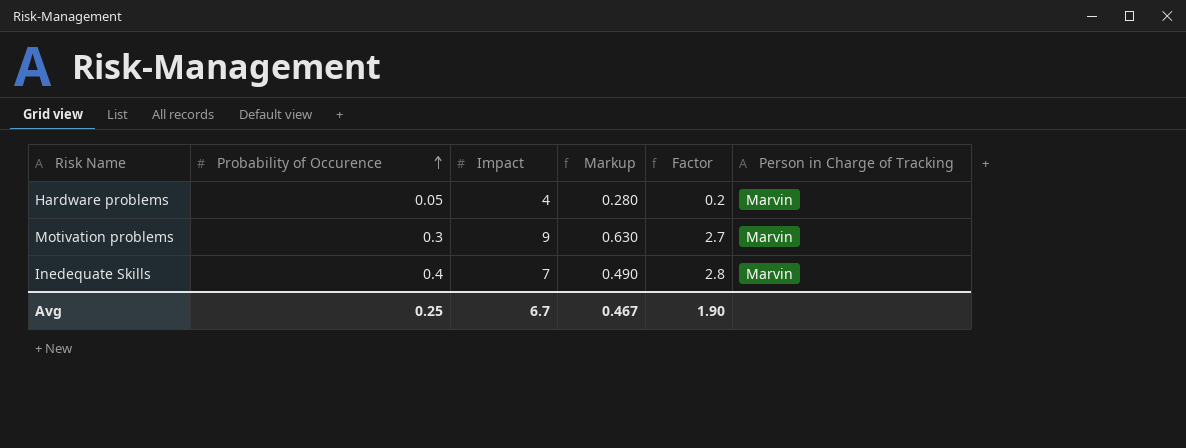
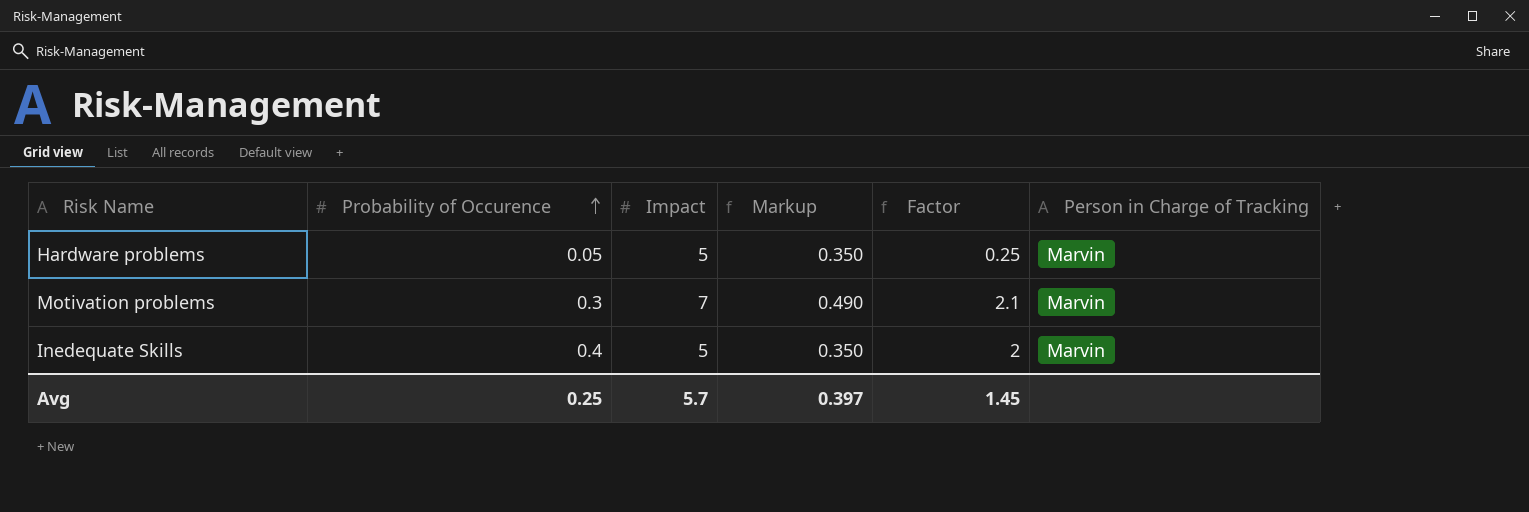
Hardware problems | Impact: 4 -> 5
Hardware problems | Markup: 0.280 -> 0.350
Hardware problems | Factor: 0.2 -> 0.25
Motivation problems | Impact: 9 -> 7
Motivation problems | Markup: 0.630 -> 0.490
Motivation problems | Factor: 2.7 -> 2.1
Inedequate Skills | Impact: 7 -> 5
Inedequate Skills | Markup: 0.490 -> 0.350
Inedequate Skills | Factor: 2.8 -> 2
Avg | Impact: 6.7 -> 5.7
Avg | Markup: 0.467 -> 0.397
Avg | Factor: 1.90 -> 1.45

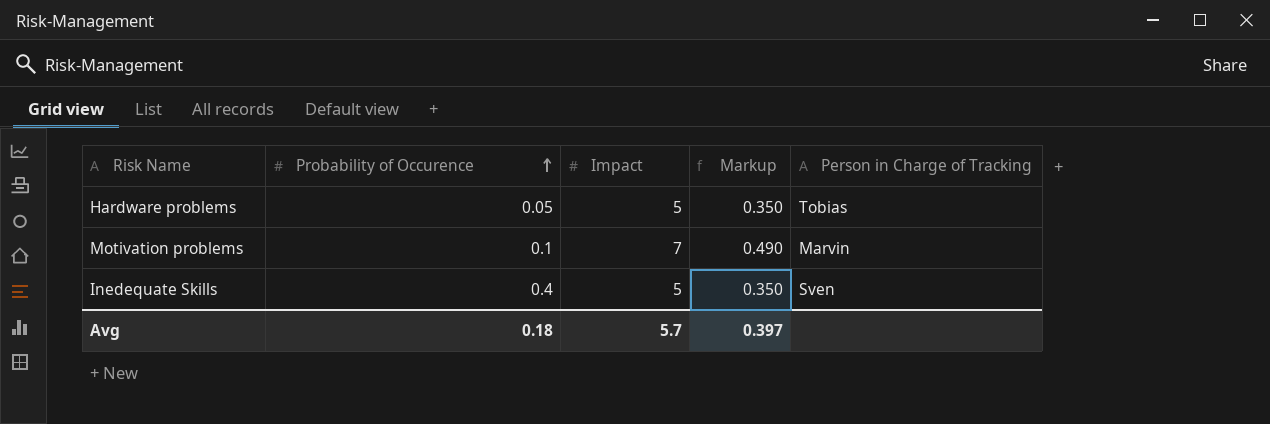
column Factor | formula: [Probability of Occurence] * [Impact] -> none
Hardware problems | Person in Charge of Tracking: Marvin -> Tobias
Motivation problems | Probability of Occurence: 0.3 -> 0.1
Inedequate Skills | Person in Charge of Tracking: Marvin -> Sven
Avg | Probability of Occurence: 0.25 -> 0.18

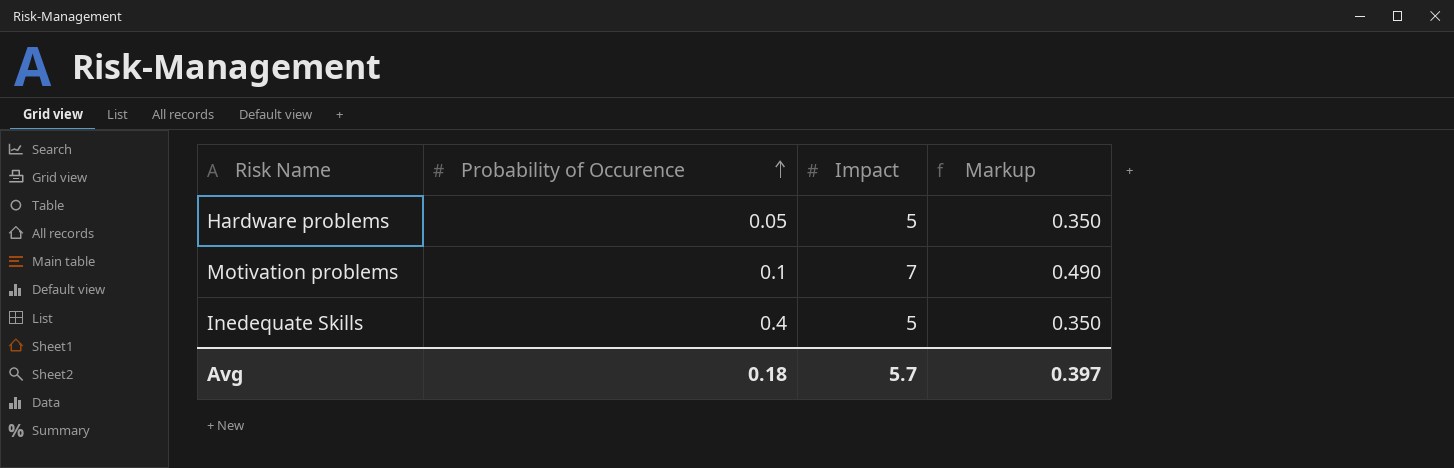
column Person in Charge of Tracking | position: 5 -> none

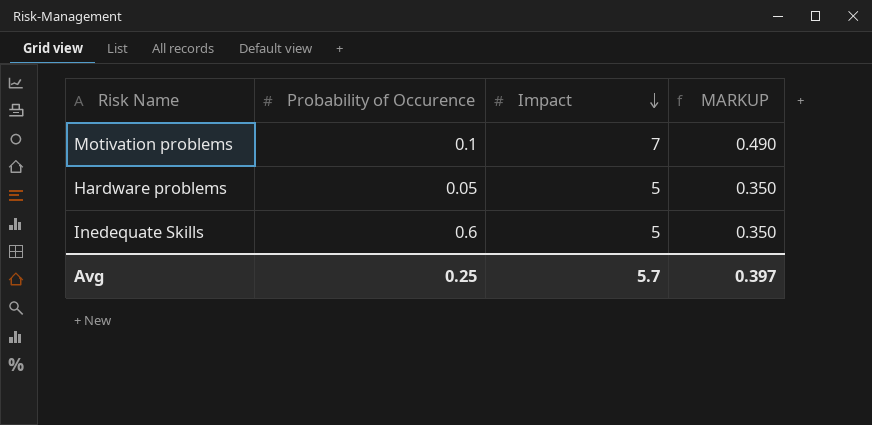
row order: Probability of Occurence ascending -> Impact descending
column name: Markup -> MARKUP
Inedequate Skills | Probability of Occurence: 0.4 -> 0.6
Avg | Probability of Occurence: 0.18 -> 0.25

